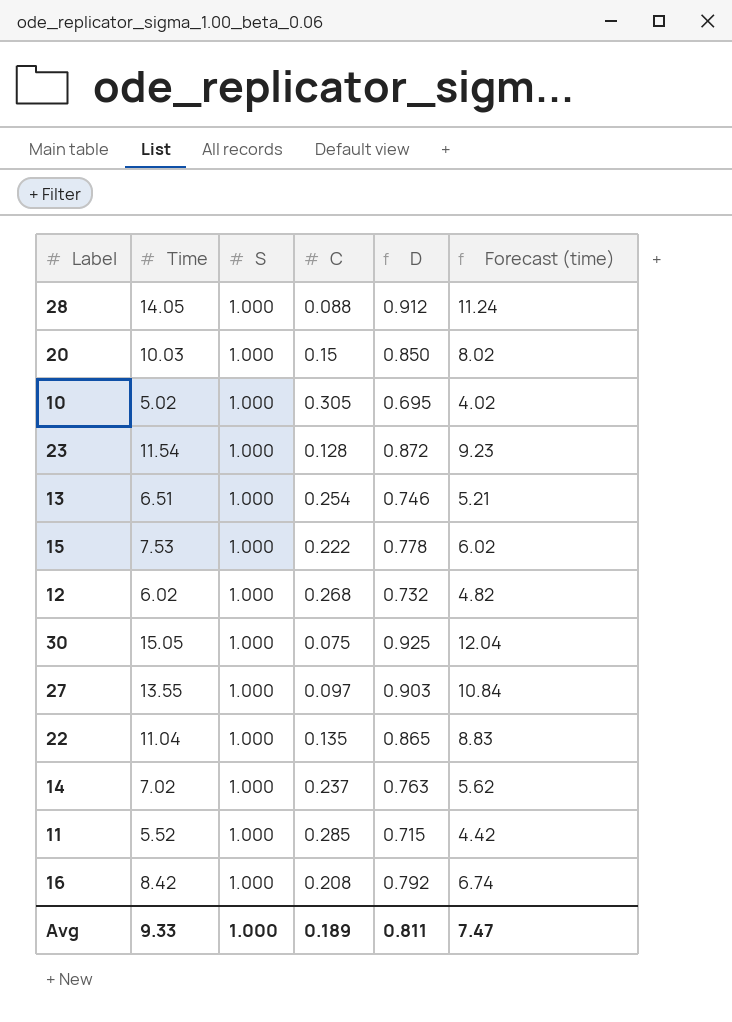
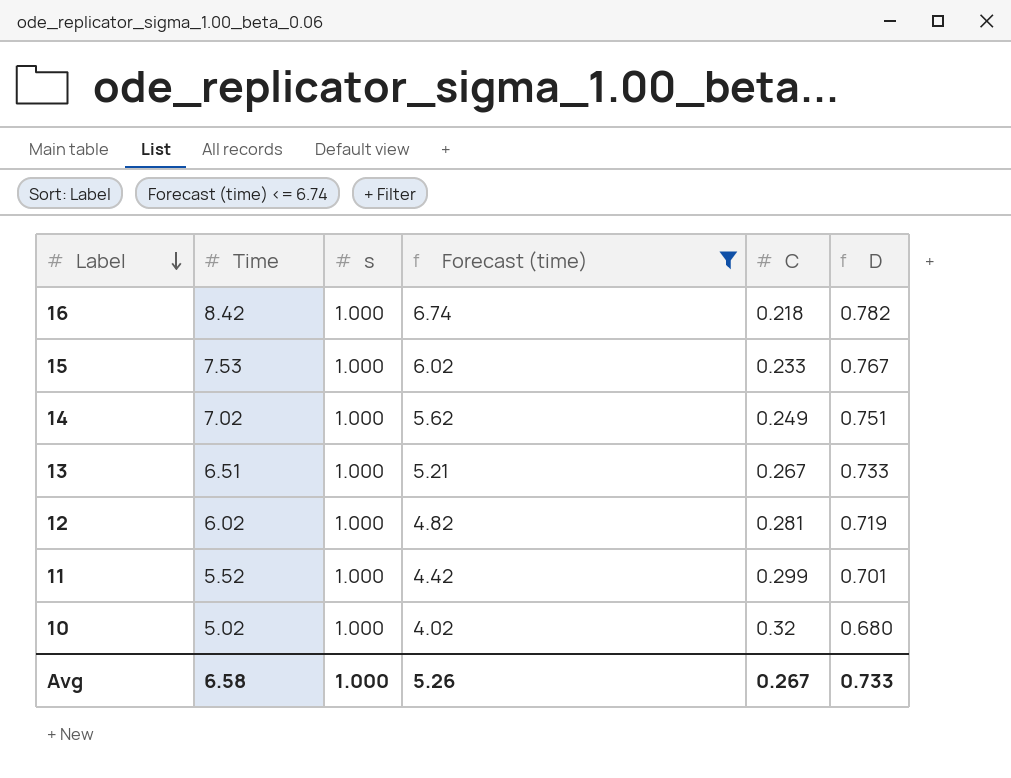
filter: none -> Forecast (time) <= 6.74
row order: none -> Label descending
column name: S -> s
column Forecast (time) | position: 6 -> 4
16 | C: 0.208 -> 0.218
16 | D: 0.792 -> 0.782
15 | C: 0.222 -> 0.233
15 | D: 0.778 -> 0.767
14 | C: 0.237 -> 0.249
14 | D: 0.763 -> 0.751
13 | C: 0.254 -> 0.267
13 | D: 0.746 -> 0.733
12 | C: 0.268 -> 0.281
12 | D: 0.732 -> 0.719
11 | C: 0.285 -> 0.299
11 | D: 0.715 -> 0.701
10 | C: 0.305 -> 0.32
10 | D: 0.695 -> 0.680
Avg | Time: 9.33 -> 6.58
Avg | Forecast (time): 7.47 -> 5.26
Avg | C: 0.189 -> 0.267
Avg | D: 0.811 -> 0.733

